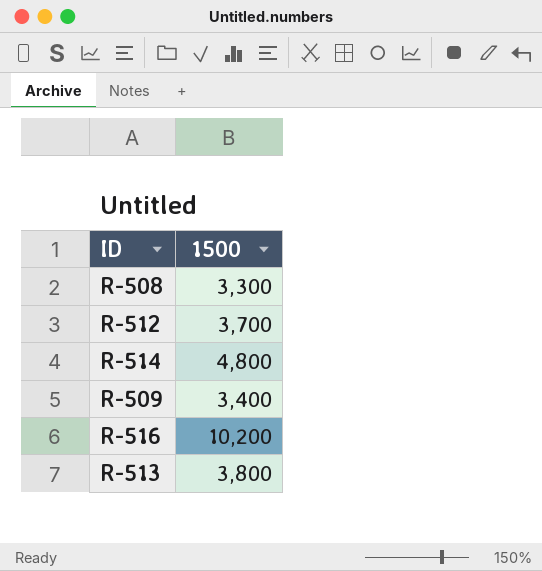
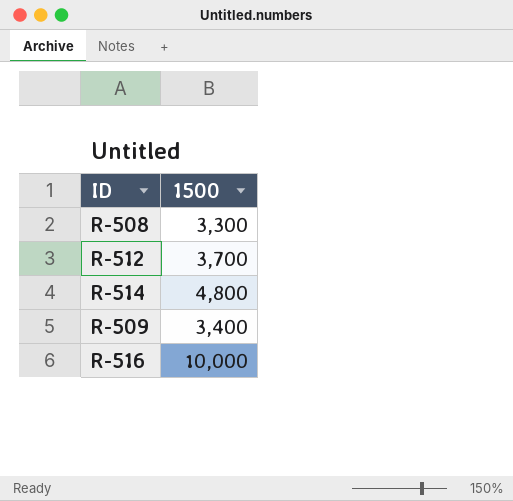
row R-513: 3,800 -> none
R-516 | 1500: 10,200 -> 10,000

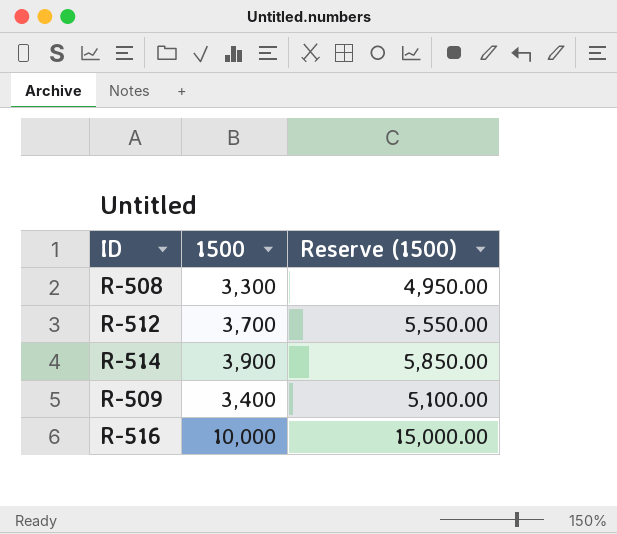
column Reserve (1500) | formula: none -> [1500] * 1.5
R-514 | 1500: 4,800 -> 3,900

